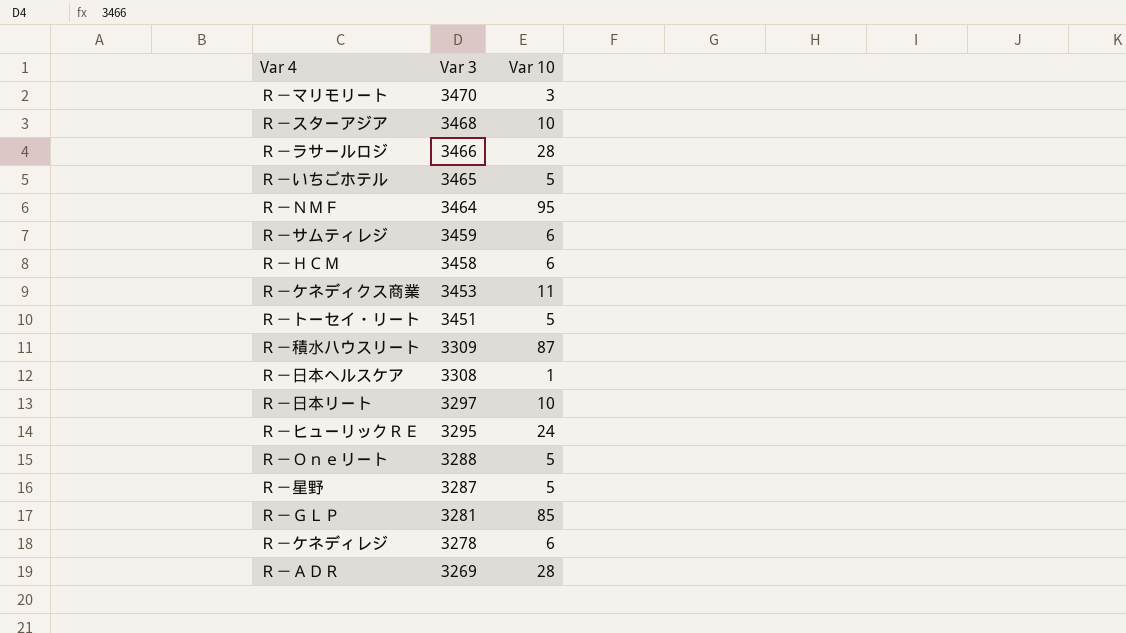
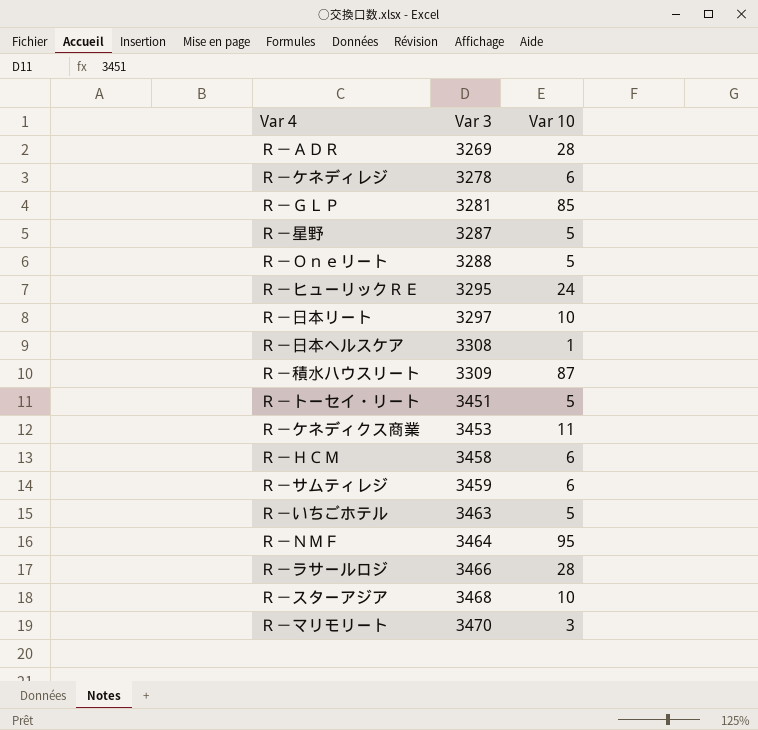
row order: Var 3 descending -> Var 3 ascending
Ｒ－いちごホテル | Var 3: 3465 -> 3463

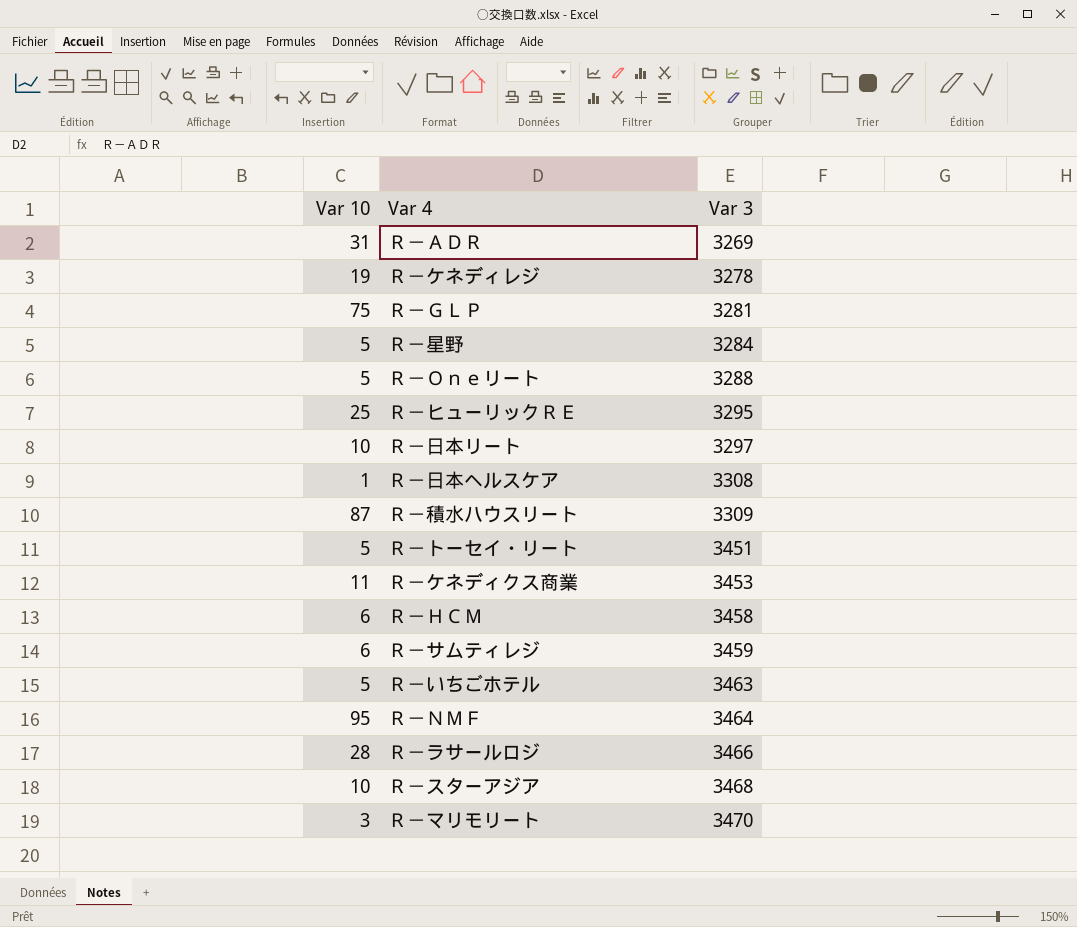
column Var 10 | position: 3 -> 1
Ｒ－ＡＤＲ | Var 10: 28 -> 31
Ｒ－ケネディレジ | Var 10: 6 -> 19
Ｒ－ＧＬＰ | Var 10: 85 -> 75
Ｒ－星野 | Var 3: 3287 -> 3284
Ｒ－ヒューリックＲＥ | Var 10: 24 -> 25

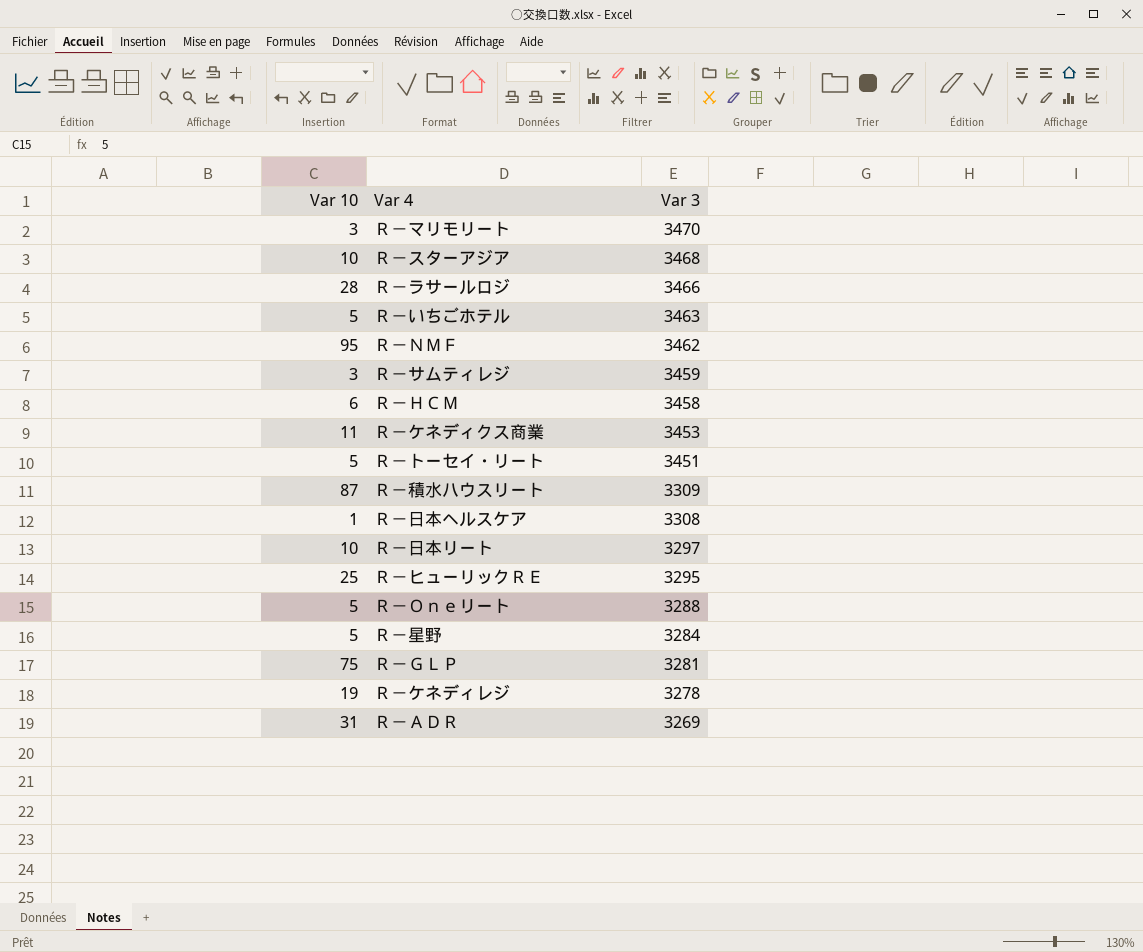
row order: Var 3 ascending -> Var 3 descending
Ｒ－ＮＭＦ | Var 3: 3464 -> 3462
Ｒ－サムティレジ | Var 10: 6 -> 3

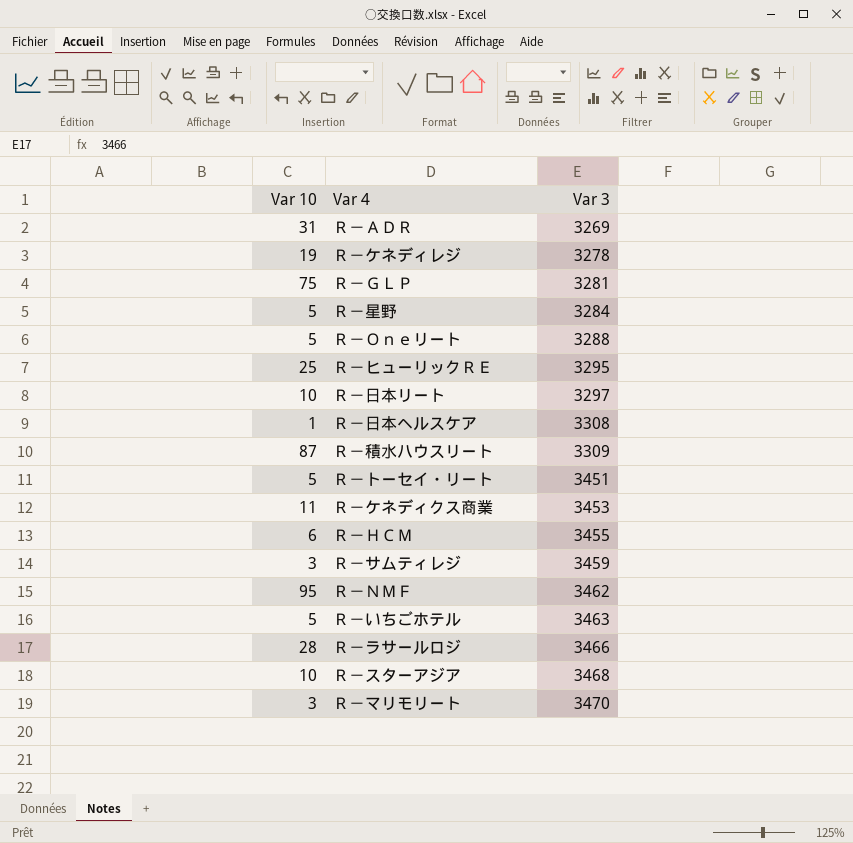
row order: Var 3 descending -> Var 3 ascending
Ｒ－ＨＣＭ | Var 3: 3458 -> 3455

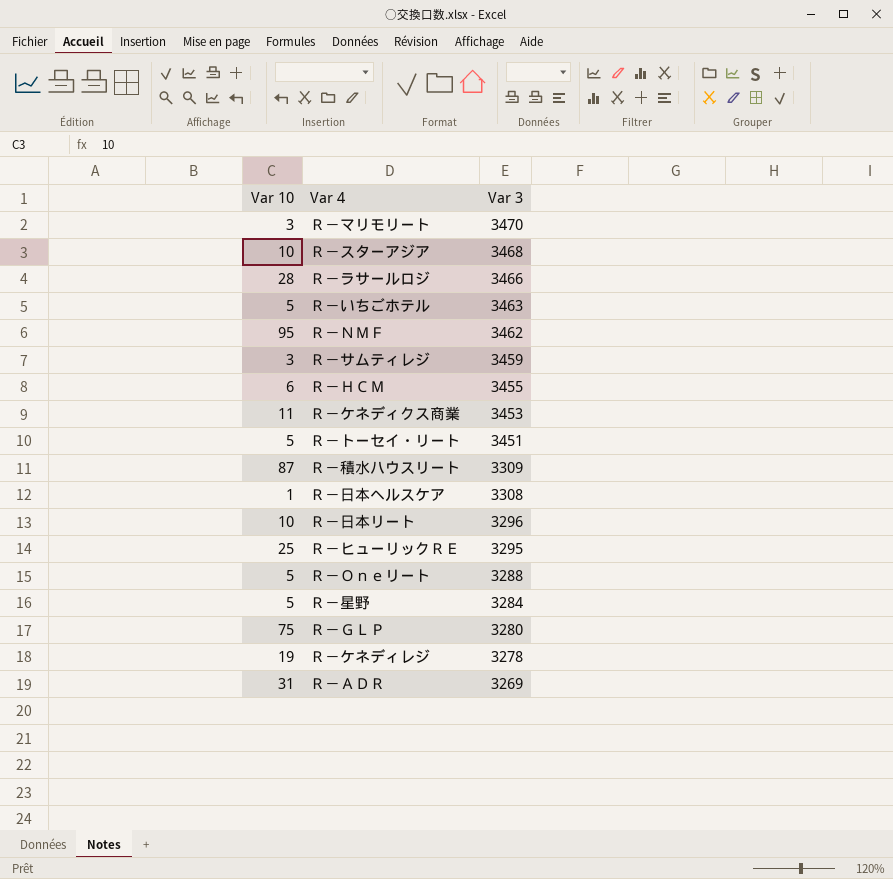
row order: Var 3 ascending -> Var 3 descending
Ｒ－日本リート | Var 3: 3297 -> 3296
Ｒ－ＧＬＰ | Var 3: 3281 -> 3280

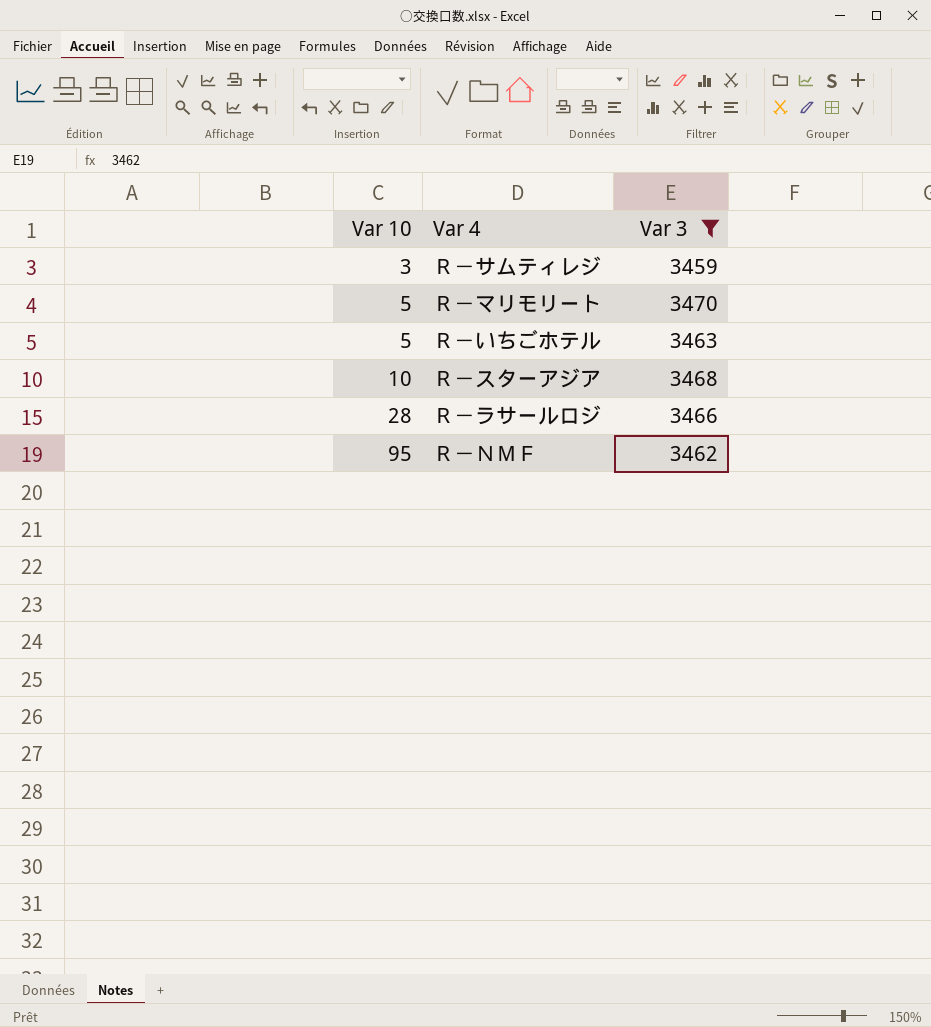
filter: none -> Var 3 >= 3459
row order: Var 3 descending -> Var 10 ascending
Ｒ－マリモリート | Var 10: 3 -> 5

